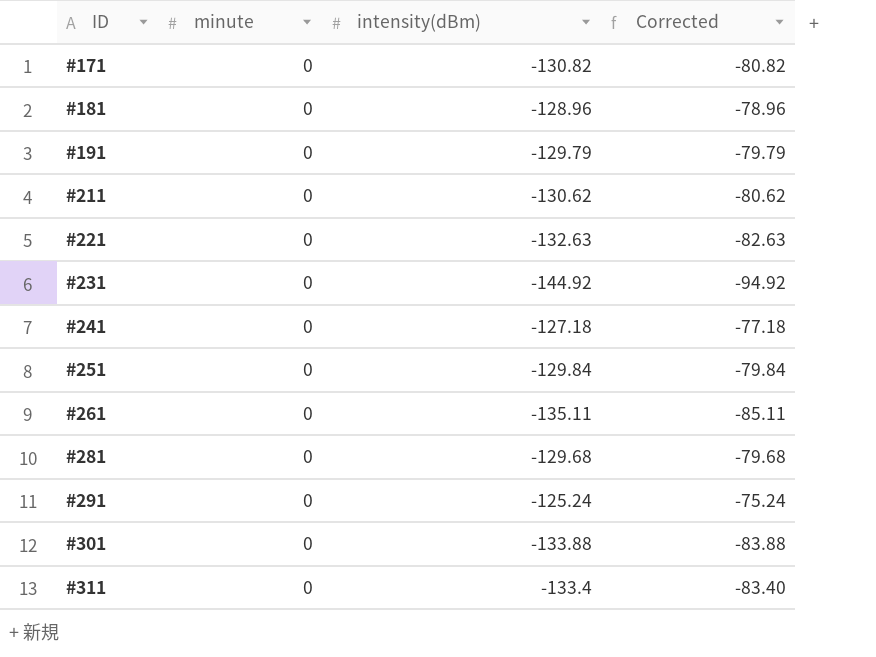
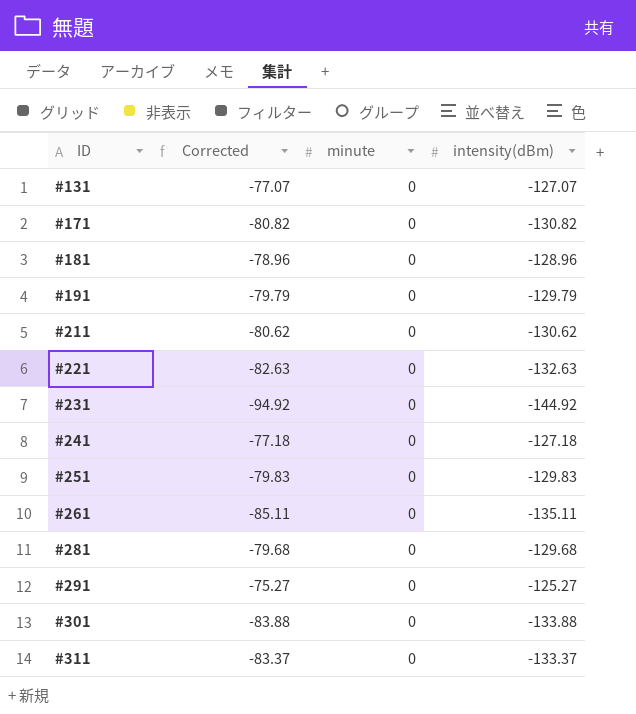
column Corrected | position: 4 -> 2
row #131: none -> -77.07 | 0 | -127.07
#251 | Corrected: -79.84 -> -79.83
#251 | intensity(dBm): -129.84 -> -129.83
#291 | Corrected: -75.24 -> -75.27
#291 | intensity(dBm): -125.24 -> -125.27
#311 | Corrected: -83.40 -> -83.37
#311 | intensity(dBm): -133.4 -> -133.37

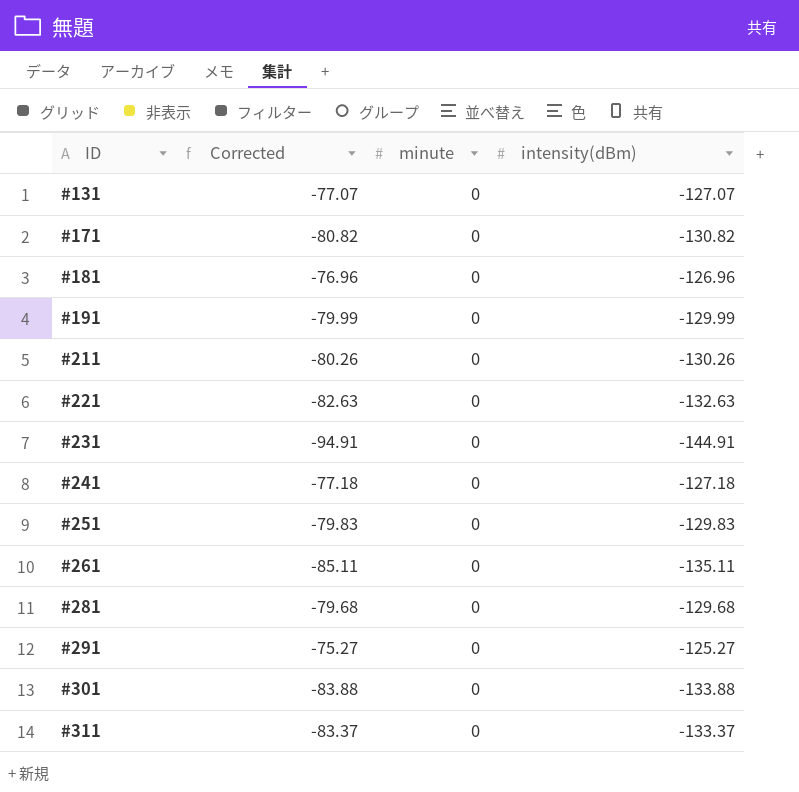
#181 | Corrected: -78.96 -> -76.96
#181 | intensity(dBm): -128.96 -> -126.96
#191 | Corrected: -79.79 -> -79.99
#191 | intensity(dBm): -129.79 -> -129.99
#211 | Corrected: -80.62 -> -80.26
#211 | intensity(dBm): -130.62 -> -130.26
#231 | Corrected: -94.92 -> -94.91
#231 | intensity(dBm): -144.92 -> -144.91

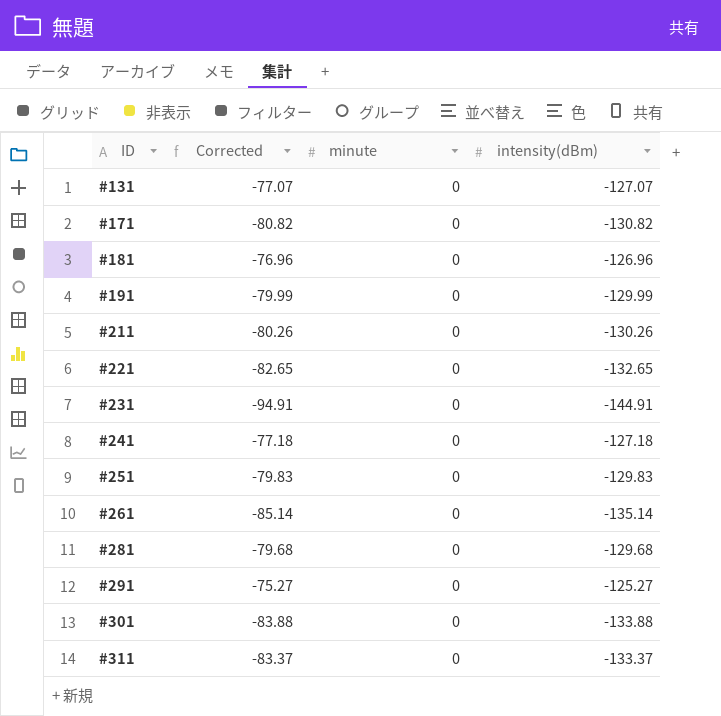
#221 | Corrected: -82.63 -> -82.65
#221 | intensity(dBm): -132.63 -> -132.65
#261 | Corrected: -85.11 -> -85.14
#261 | intensity(dBm): -135.11 -> -135.14

